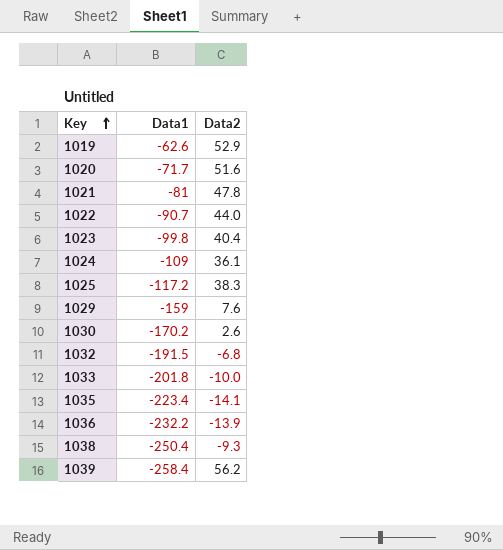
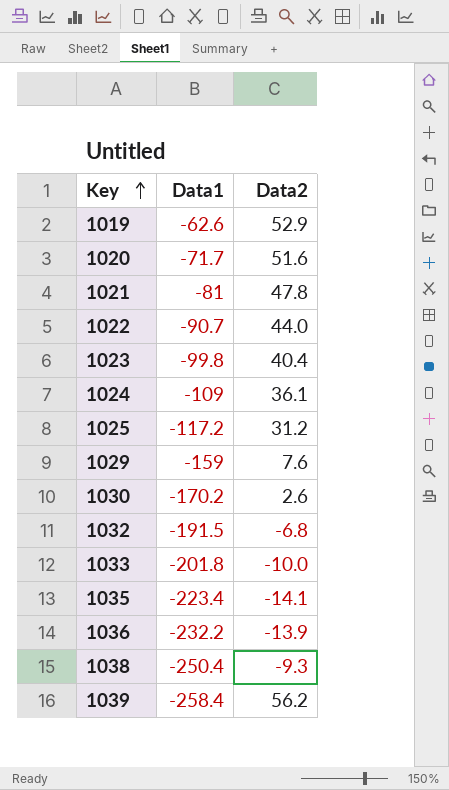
1025 | Data2: 38.3 -> 31.2

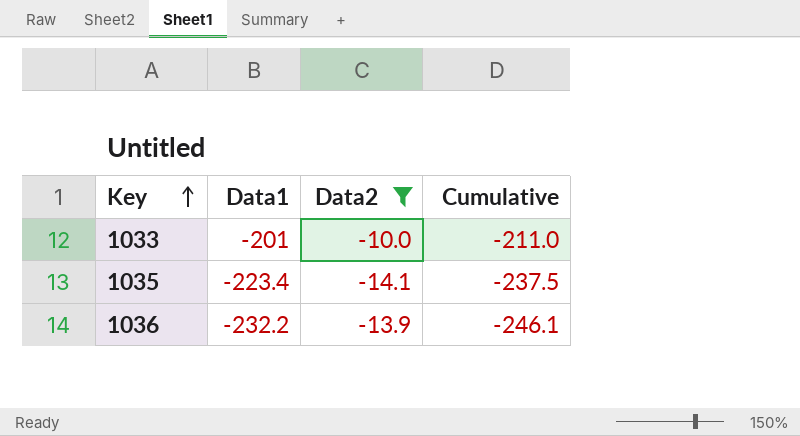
filter: none -> Data2 <= -10.0
column Cumulative | formula: none -> [Data1] + [Data2]
1033 | Data1: -201.8 -> -201

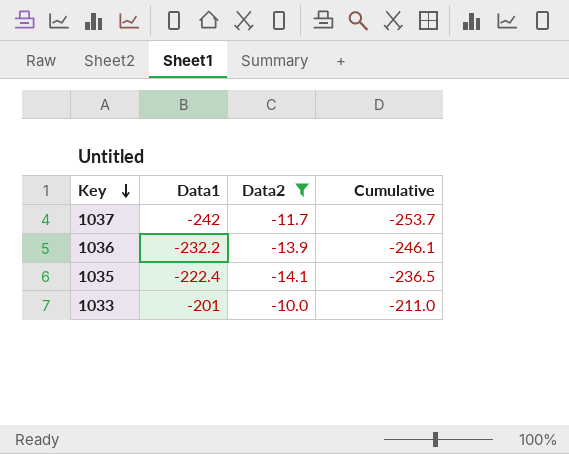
row order: Key ascending -> Key descending
row 1037: none -> -242 | -11.7 | -253.7
1035 | Data1: -223.4 -> -222.4
1035 | Cumulative: -237.5 -> -236.5

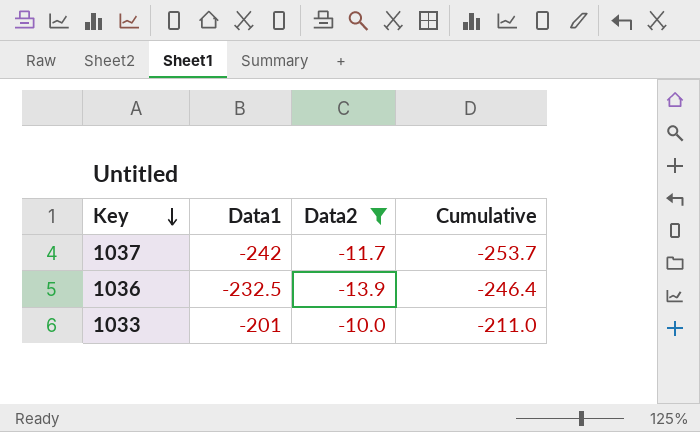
row 1035: -222.4 | -14.1 | -236.5 -> none
1036 | Data1: -232.2 -> -232.5
1036 | Cumulative: -246.1 -> -246.4

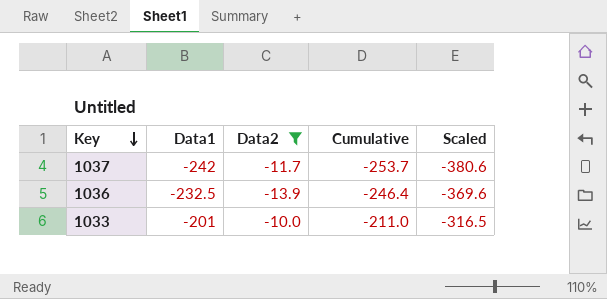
column Scaled | formula: none -> [Cumulative] * 1.5

